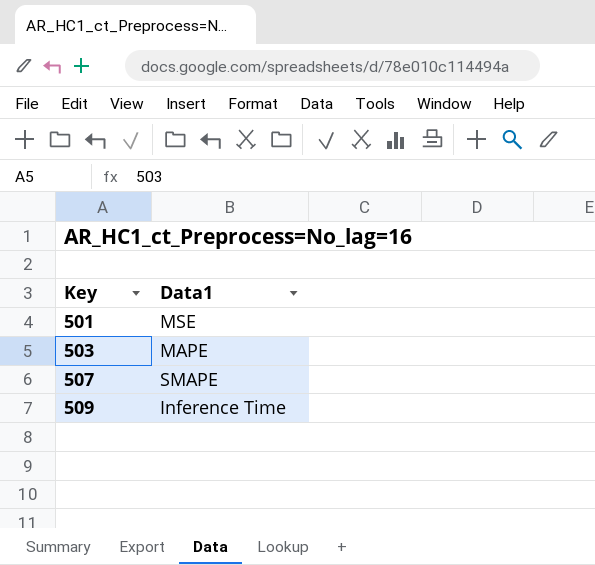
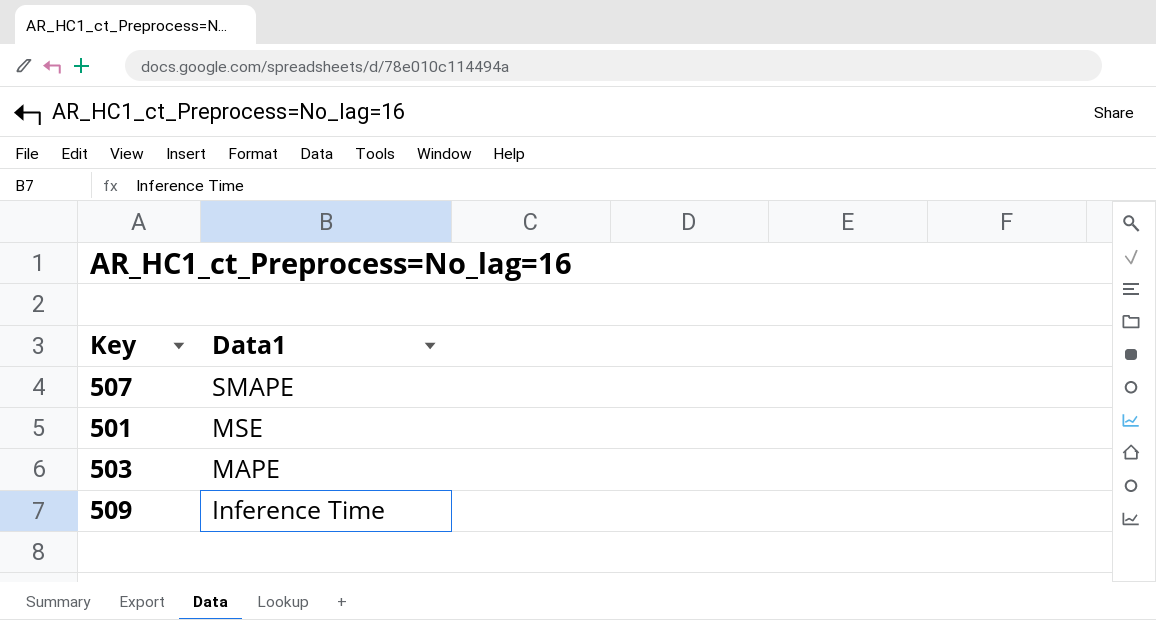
row order: Key ascending -> Data1 descending

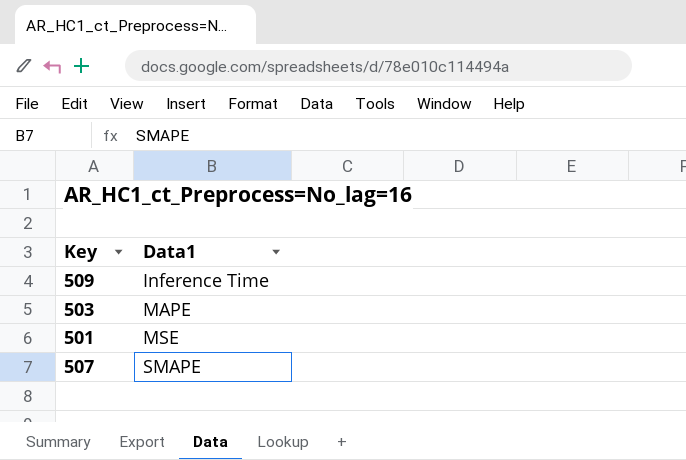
row order: Data1 descending -> Data1 ascending

